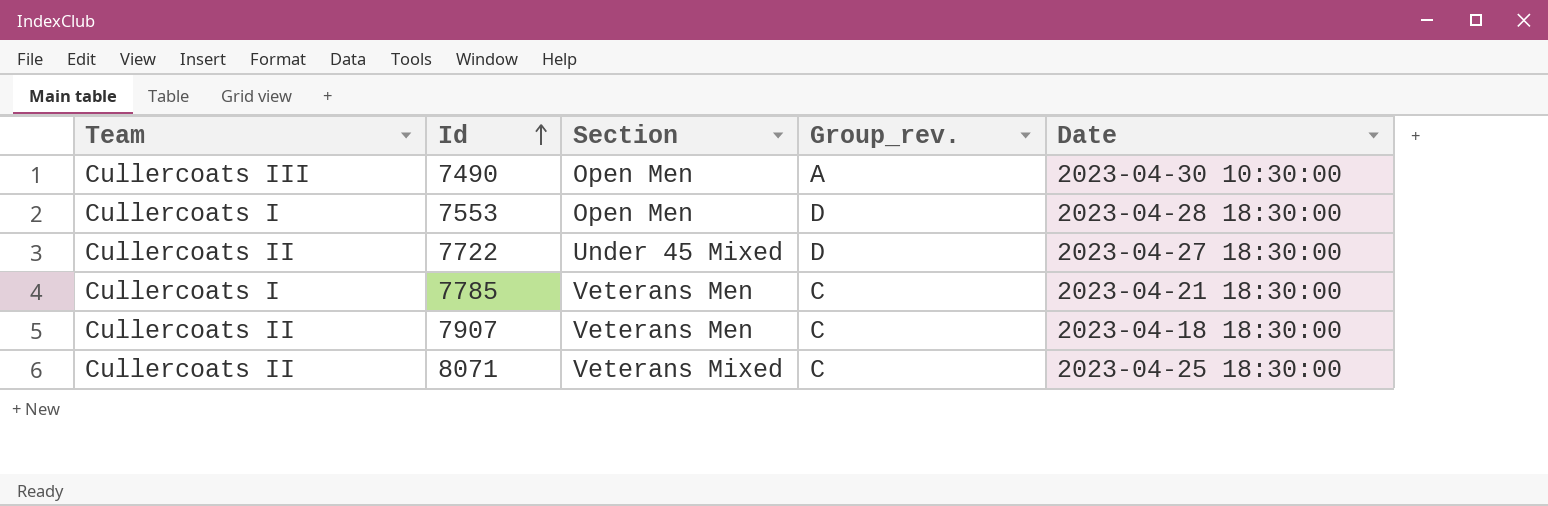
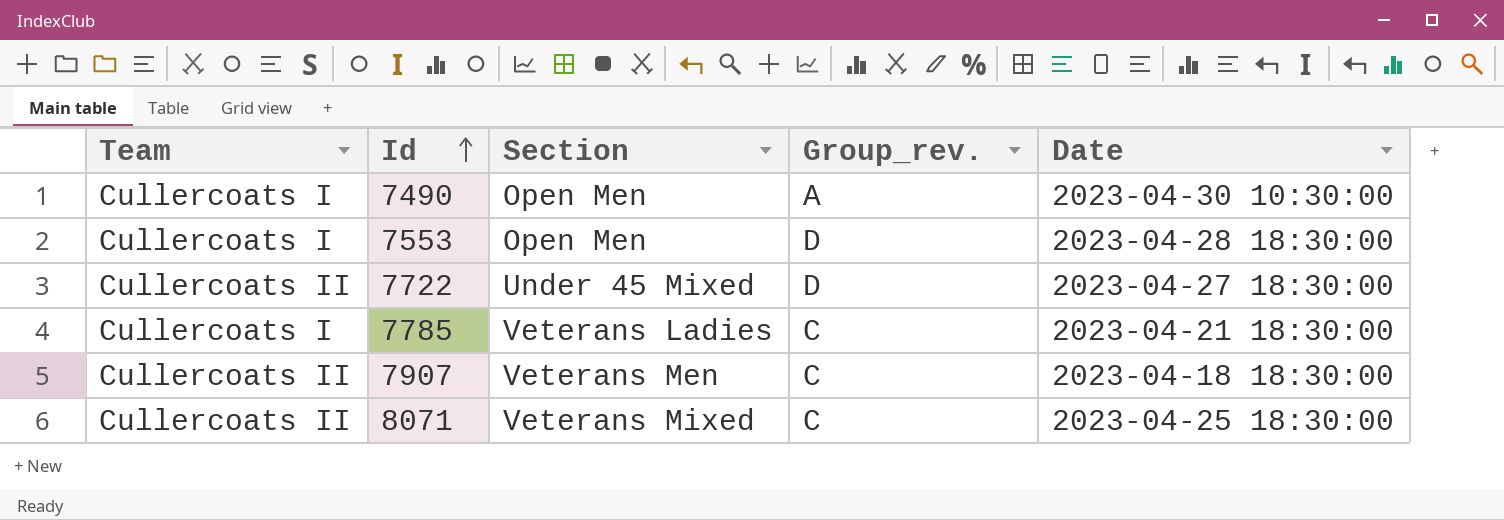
7490 | Team: Cullercoats III -> Cullercoats I
7785 | Section: Veterans Men -> Veterans Ladies

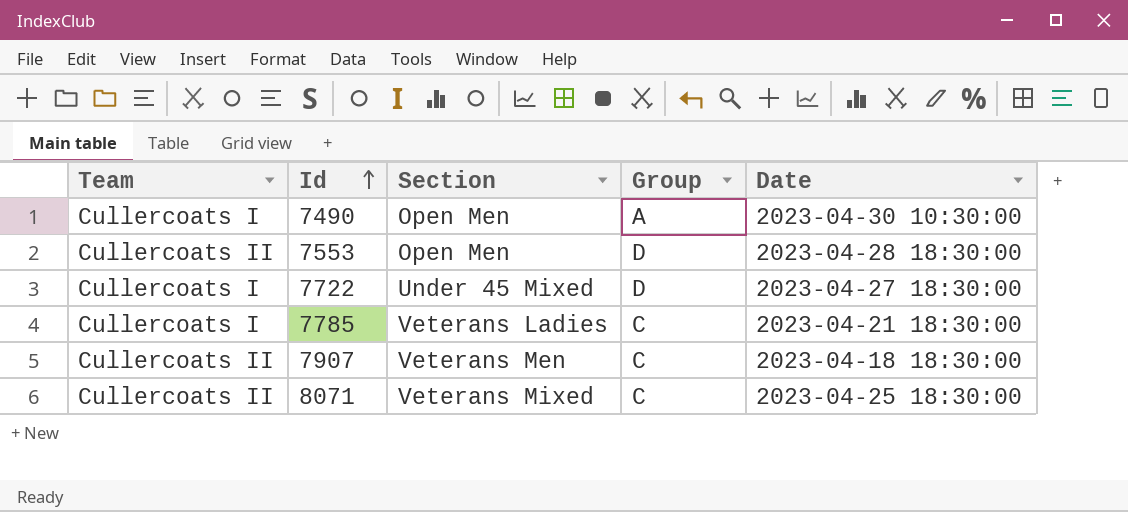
column name: Group_rev. -> Group
7553 | Team: Cullercoats I -> Cullercoats II
7722 | Team: Cullercoats II -> Cullercoats I

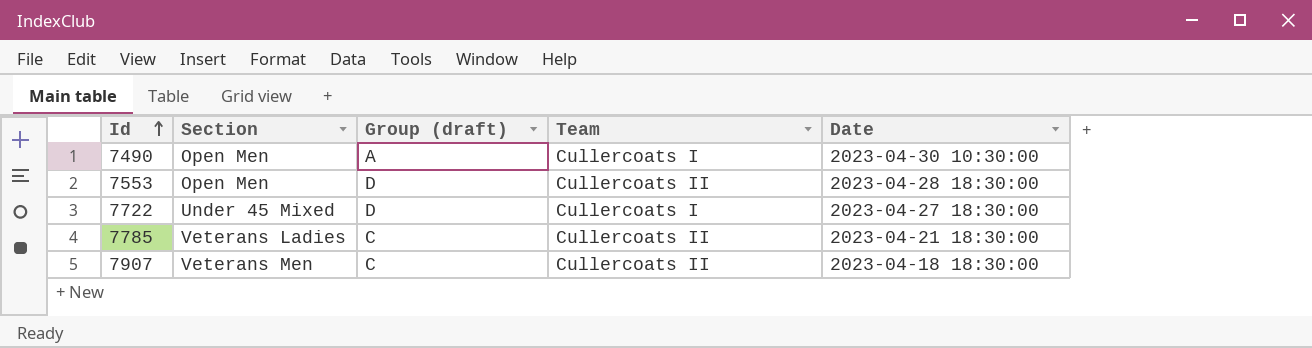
column name: Group -> Group (draft)
column Team | position: 1 -> 4
row 8071: Cullercoats II | Veterans Mixed | C | 2023-04-25 18:30:00 -> none
7785 | Team: Cullercoats I -> Cullercoats II

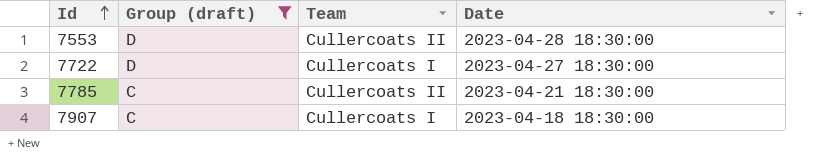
filter: none -> Group (draft) != A
column Section | position: 2 -> none
7907 | Team: Cullercoats II -> Cullercoats I

